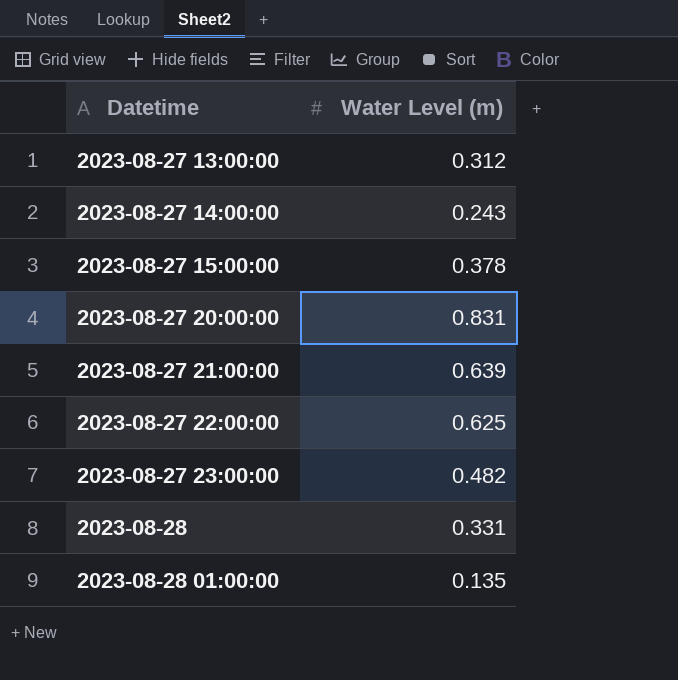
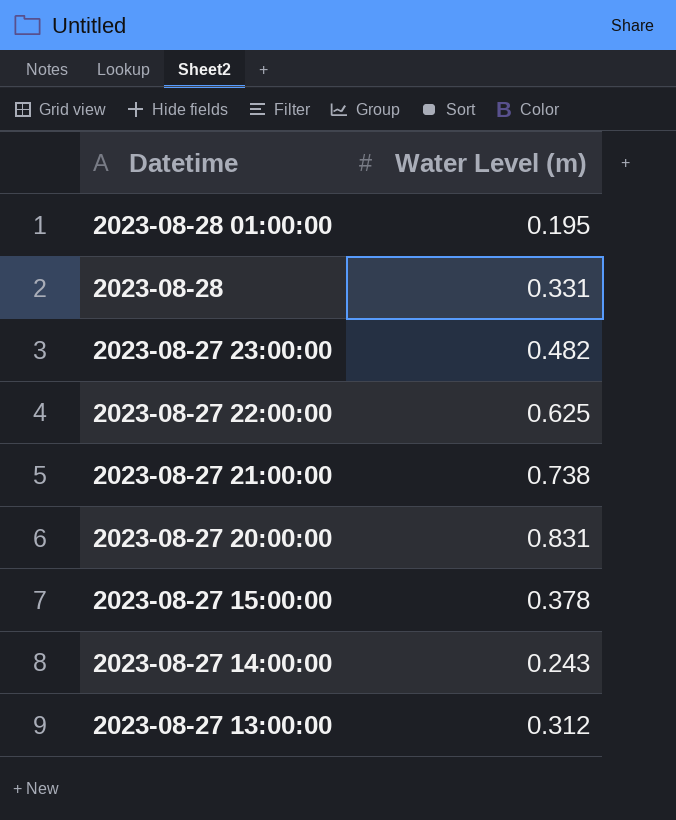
row order: Datetime ascending -> Datetime descending
2023-08-28 01:00:00 | Water Level (m): 0.135 -> 0.195
2023-08-27 21:00:00 | Water Level (m): 0.639 -> 0.738

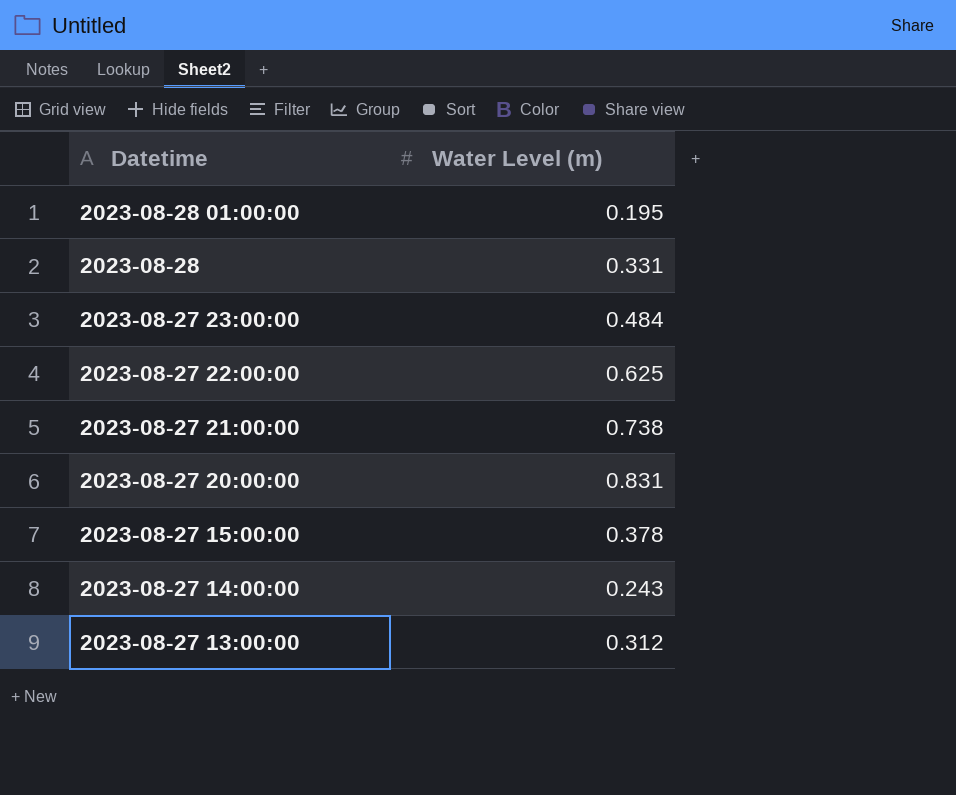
2023-08-27 23:00:00 | Water Level (m): 0.482 -> 0.484

